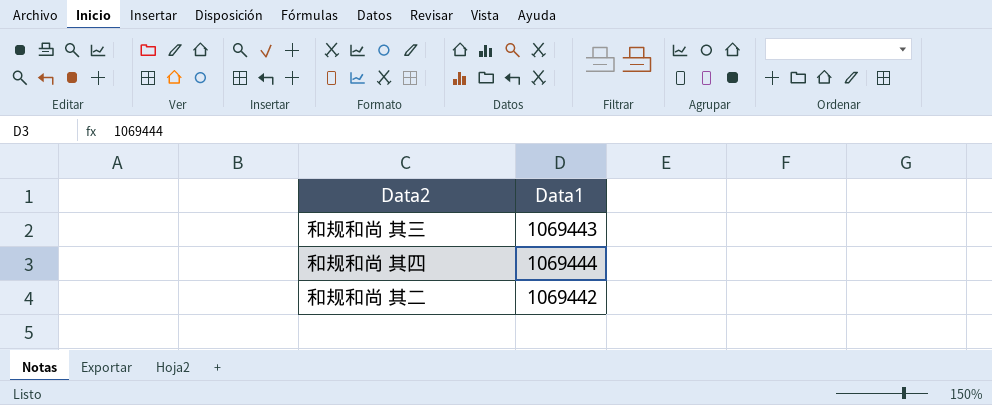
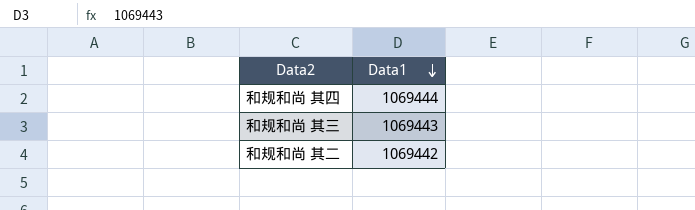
row order: none -> Data1 descending

